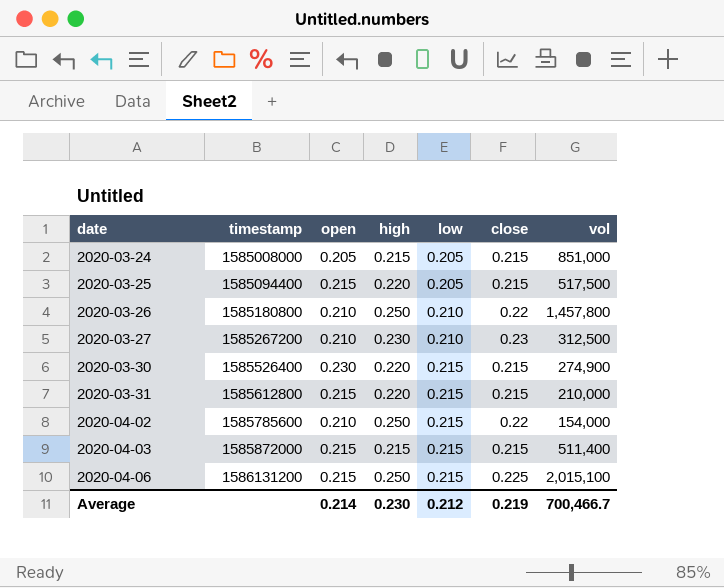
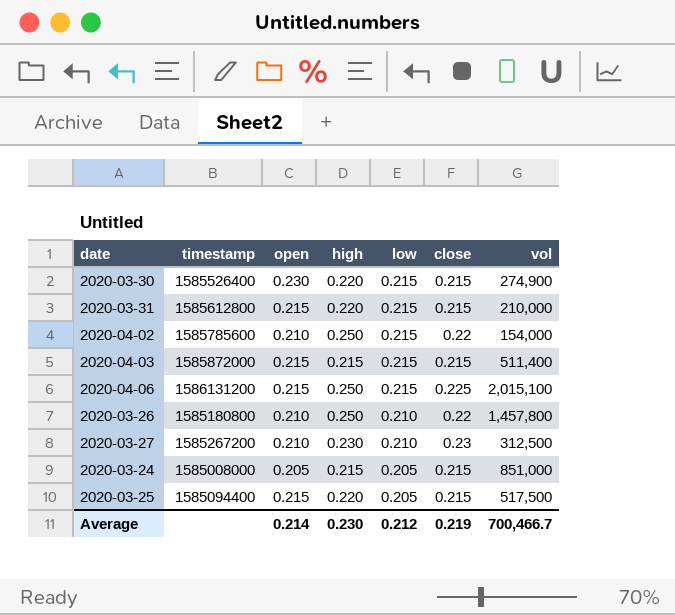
row order: date ascending -> low descending

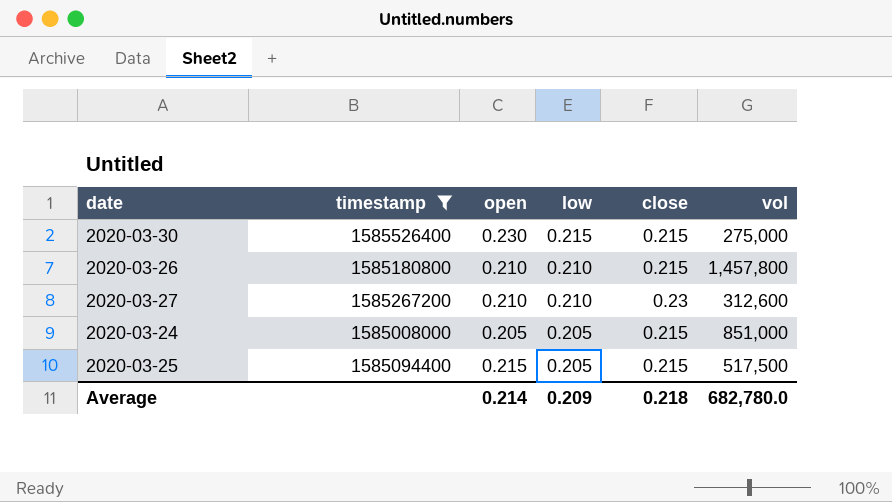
filter: none -> timestamp <= 1585526400
column high | position: 4 -> none
2020-03-30 | vol: 274,900 -> 275,000
2020-03-26 | close: 0.22 -> 0.215
2020-03-27 | vol: 312,500 -> 312,600
Average | low: 0.212 -> 0.209
Average | close: 0.219 -> 0.218
Average | vol: 700,466.7 -> 682,780.0

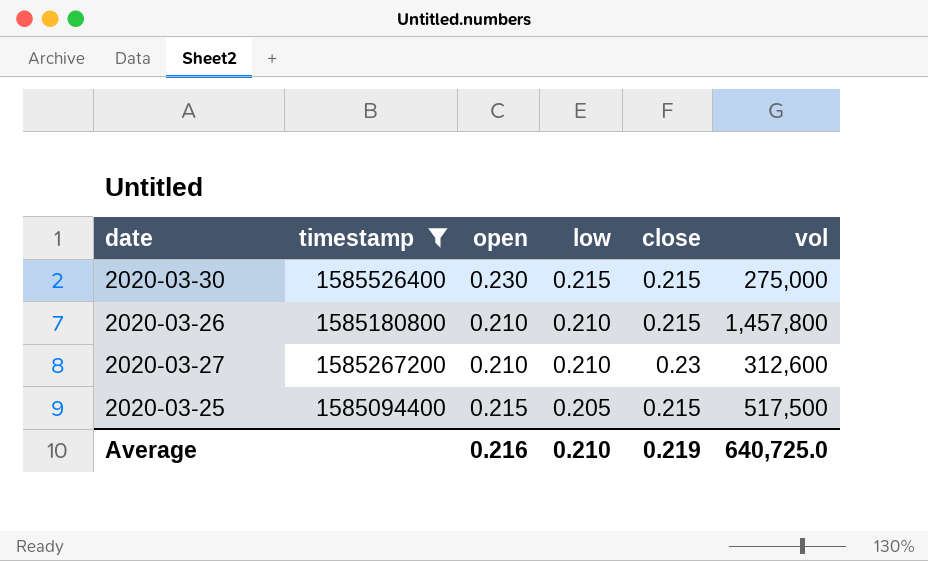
row 2020-03-24: 1585008000 | 0.205 | 0.205 | 0.215 | 851,000 -> none
Average | open: 0.214 -> 0.216
Average | low: 0.209 -> 0.210
Average | close: 0.218 -> 0.219
Average | vol: 682,780.0 -> 640,725.0

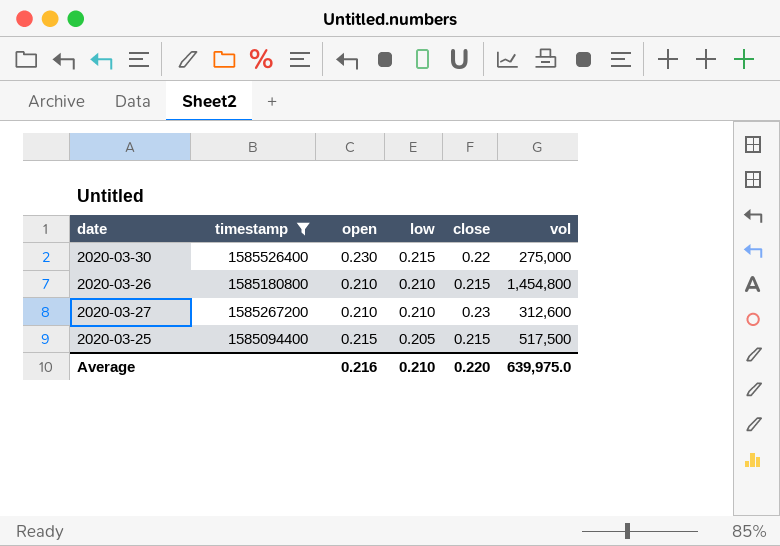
2020-03-30 | close: 0.215 -> 0.22
2020-03-26 | vol: 1,457,800 -> 1,454,800
Average | close: 0.219 -> 0.220
Average | vol: 640,725.0 -> 639,975.0

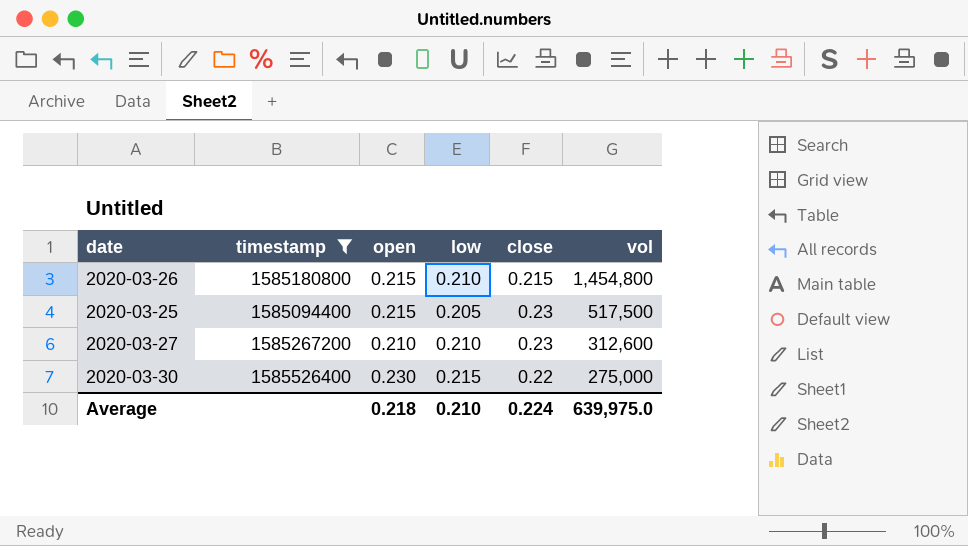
row order: low descending -> vol descending
2020-03-26 | open: 0.210 -> 0.215
2020-03-25 | close: 0.215 -> 0.23
Average | open: 0.216 -> 0.218
Average | close: 0.220 -> 0.224

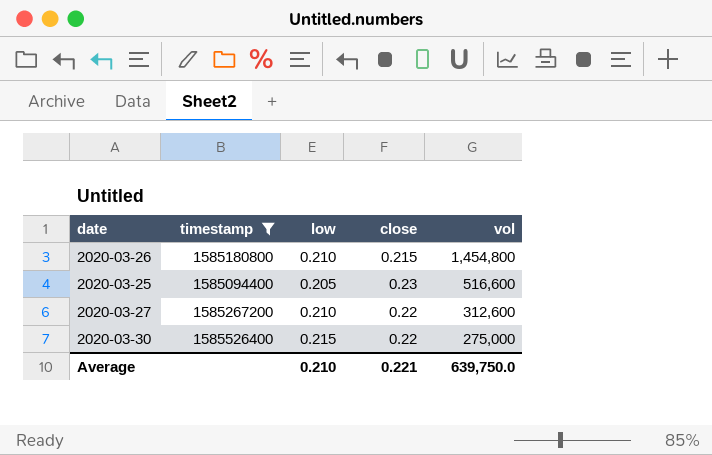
column open | position: 3 -> none
2020-03-25 | vol: 517,500 -> 516,600
2020-03-27 | close: 0.23 -> 0.22
Average | close: 0.224 -> 0.221
Average | vol: 639,975.0 -> 639,750.0

